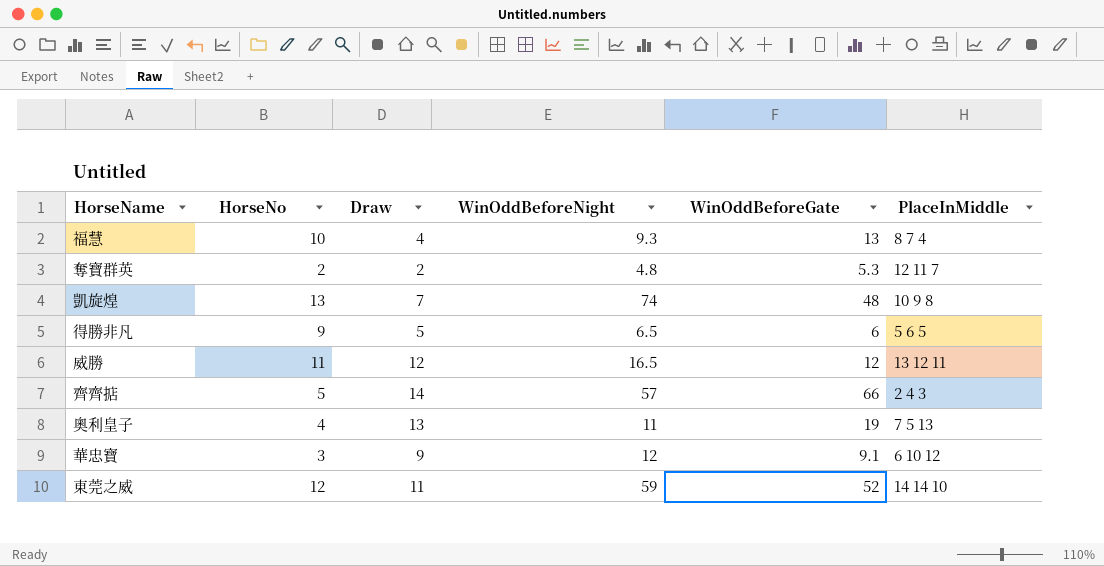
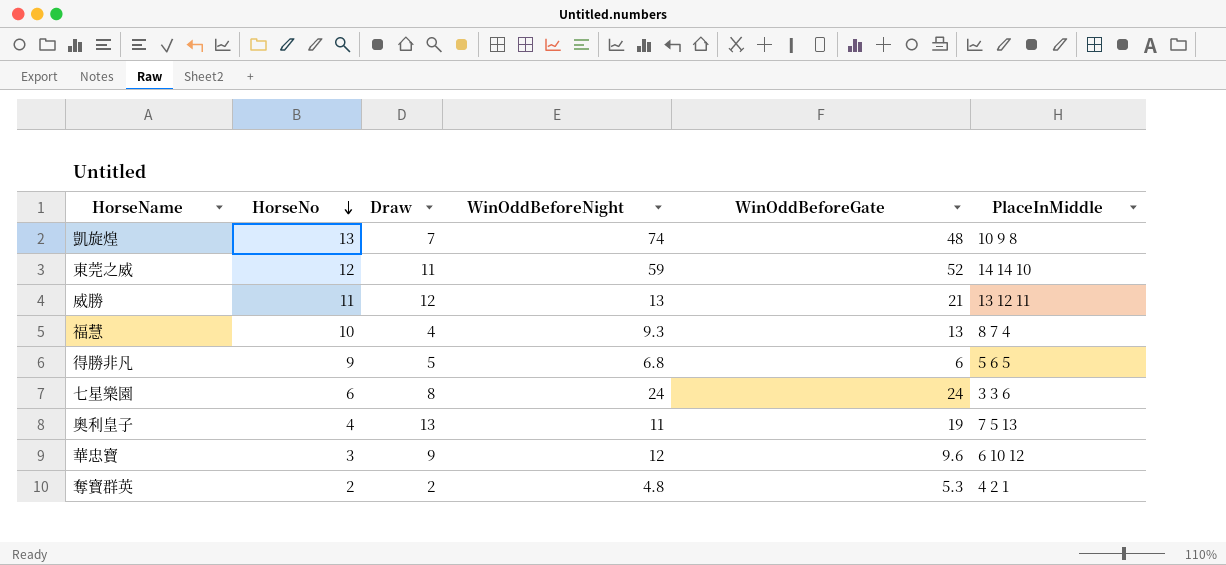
row order: none -> HorseNo descending
row 齊齊掂: 5 | 14 | 57 | 66 | 2 4 3 -> none
威勝 | WinOddBeforeNight: 16.5 -> 13
威勝 | WinOddBeforeGate: 12 -> 21
得勝非凡 | WinOddBeforeNight: 6.5 -> 6.8
row 七星樂園: none -> 6 | 8 | 24 | 24 | 3 3 6
華忠寶 | WinOddBeforeGate: 9.1 -> 9.6
奪寶群英 | PlaceInMiddle: 12 11 7 -> 4 2 1

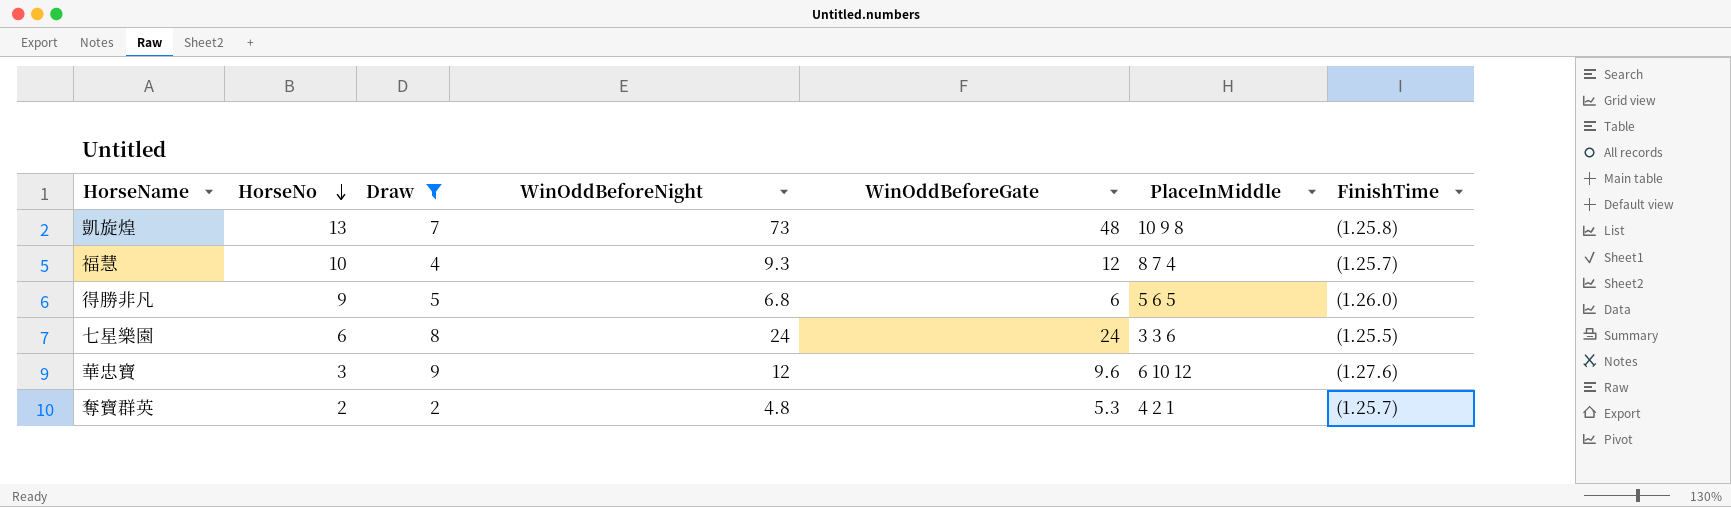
filter: none -> Draw <= 9
column FinishTime | position: none -> 7
凱旋煌 | WinOddBeforeNight: 74 -> 73
福慧 | WinOddBeforeGate: 13 -> 12

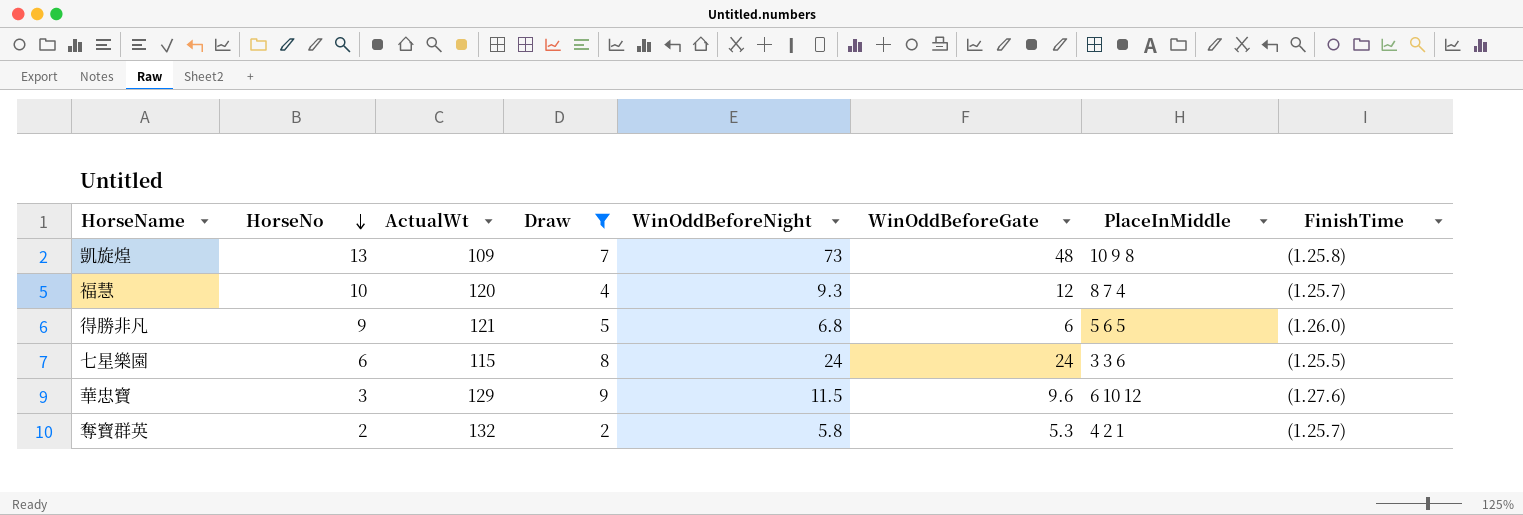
column ActualWt | position: none -> 3
華忠寶 | WinOddBeforeNight: 12 -> 11.5
奪寶群英 | WinOddBeforeNight: 4.8 -> 5.8

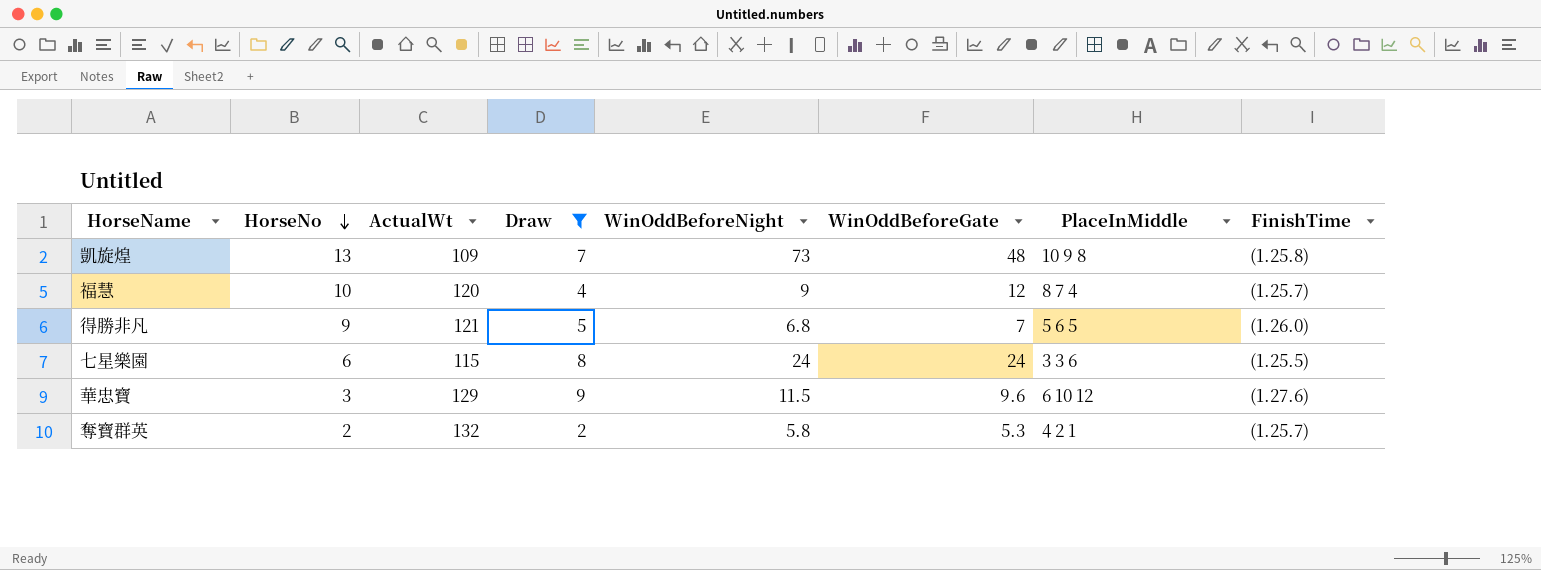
福慧 | WinOddBeforeNight: 9.3 -> 9
得勝非凡 | WinOddBeforeGate: 6 -> 7

